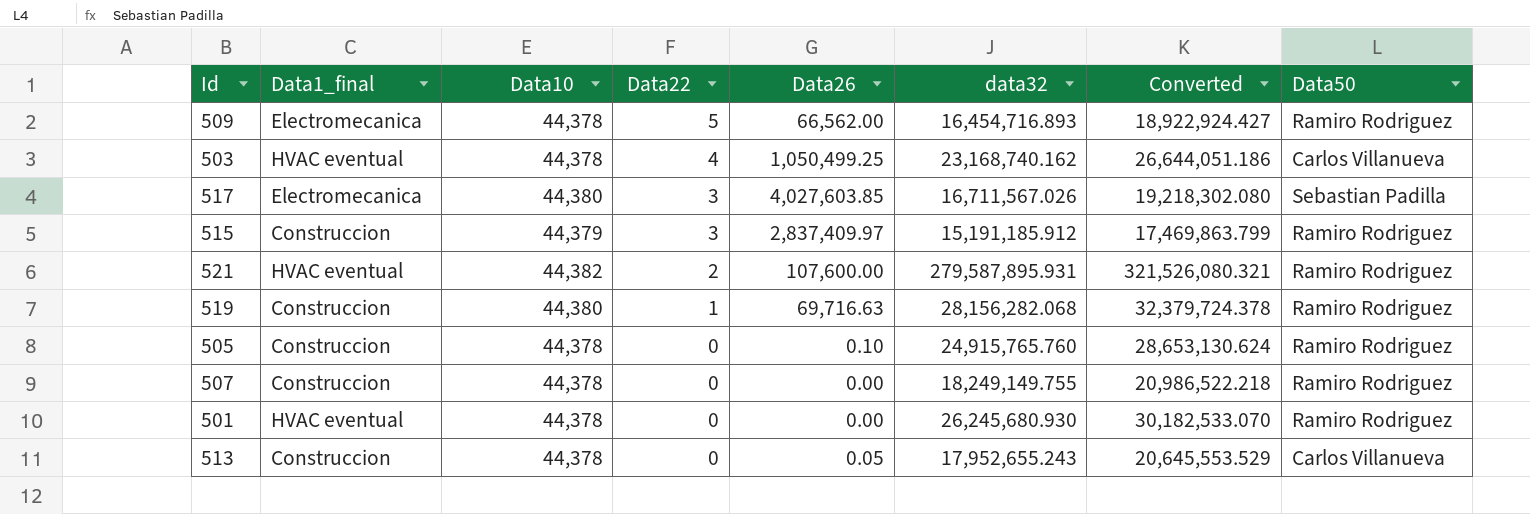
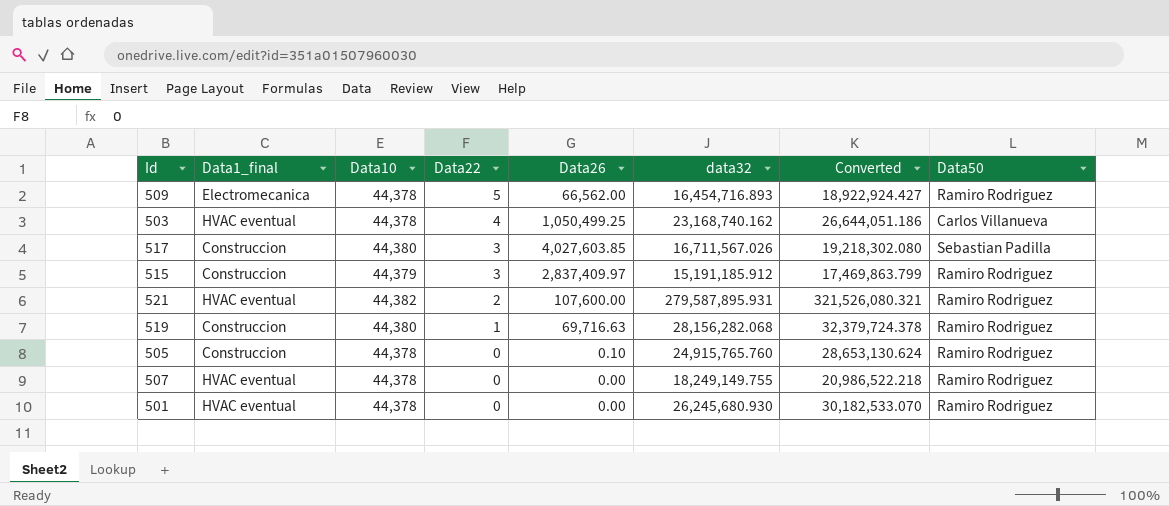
row 513: Construccion | 44,378 | 0 | 0.05 | 17,952,655.243 | 20,645,553.529 | Carlos Villanueva -> none
517 | Data1_final: Electromecanica -> Construccion
507 | Data1_final: Construccion -> HVAC eventual

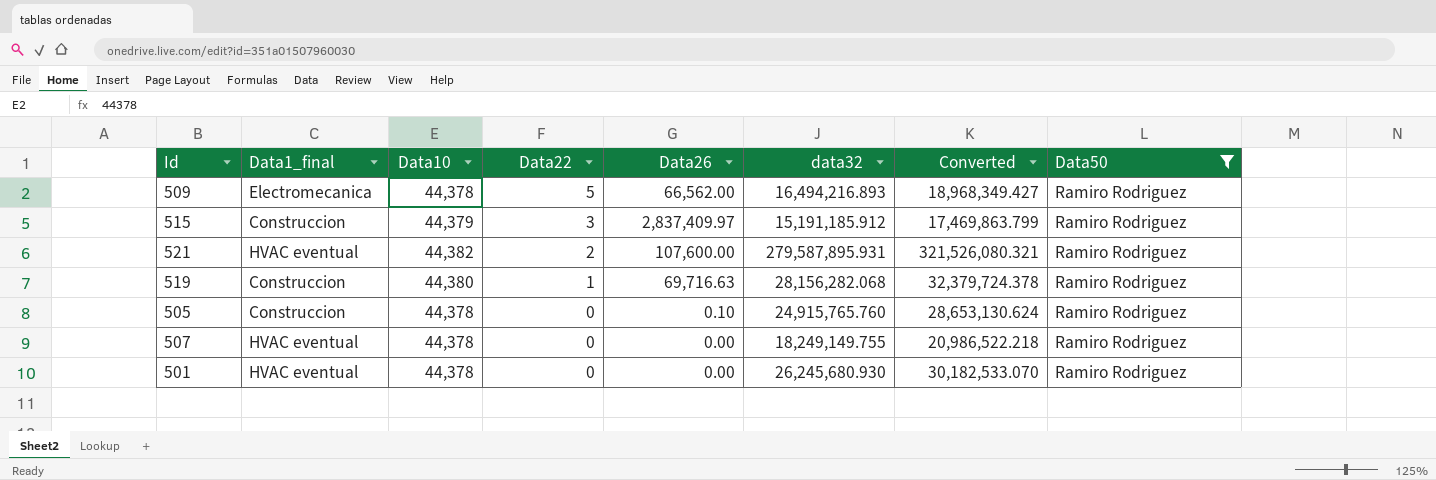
filter: none -> Data50 = Ramiro Rodriguez
509 | data32: 16,454,716.893 -> 16,494,216.893
509 | Converted: 18,922,924.427 -> 18,968,349.427

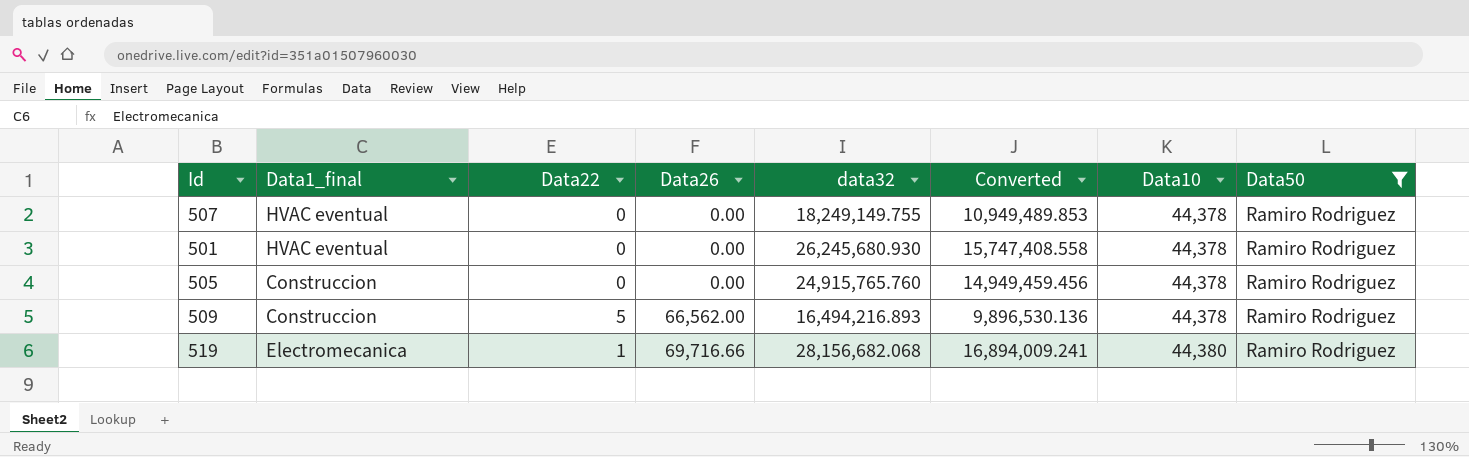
row order: Data22 descending -> Data26 ascending
column Converted | formula: [data32] * 1.15 -> [data32] * 0.6
column Data10 | position: 3 -> 7
row 515: Construccion | 44,379 | 3 | 2,837,409.97 | 15,191,185.912 | 17,469,863.799 | Ramiro Rodriguez -> none
row 521: HVAC eventual | 44,382 | 2 | 107,600.00 | 279,587,895.931 | 321,526,080.321 | Ramiro Rodriguez -> none
505 | Data26: 0.10 -> 0.00
509 | Data1_final: Electromecanica -> Construccion
519 | Data1_final: Construccion -> Electromecanica
519 | Data26: 69,716.63 -> 69,716.66
519 | data32: 28,156,282.068 -> 28,156,682.068

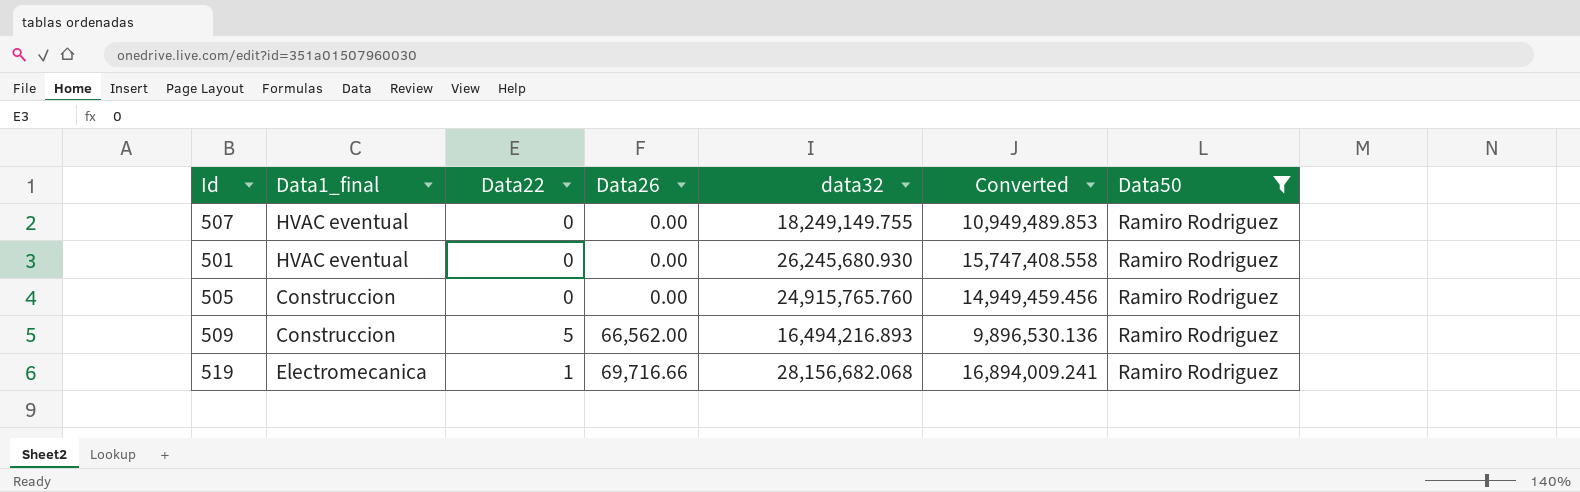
column Data10 | position: 7 -> none

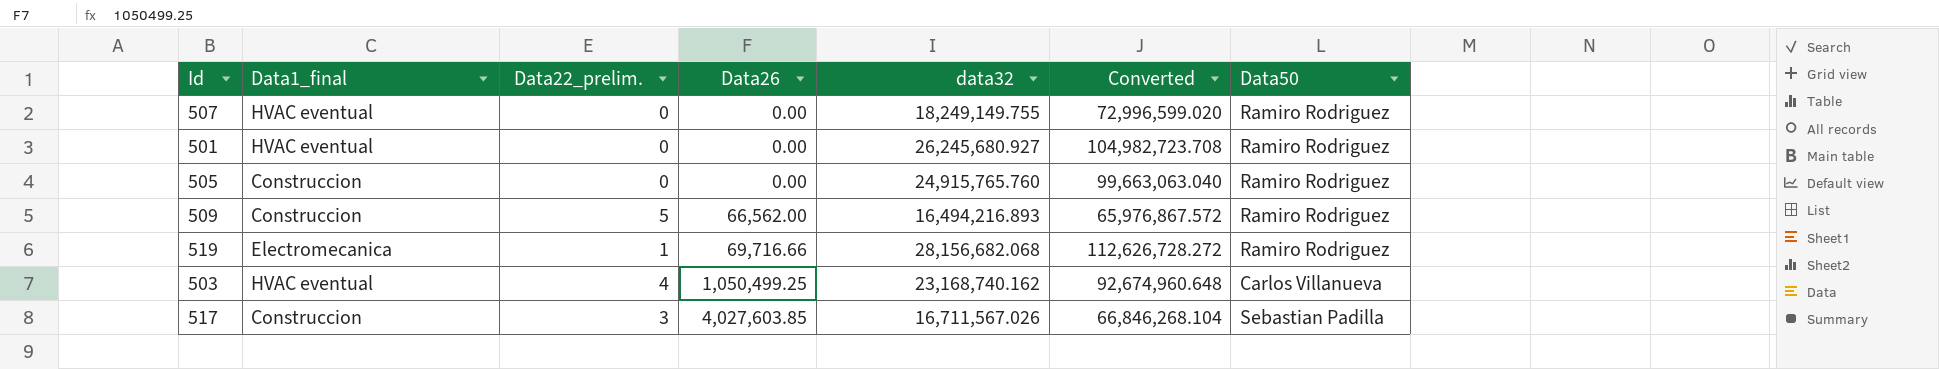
filter: Data50 = Ramiro Rodriguez -> none
column name: Data22 -> Data22_prelim.
column Converted | formula: [data32] * 0.6 -> [data32] * 4
501 | data32: 26,245,680.930 -> 26,245,680.927

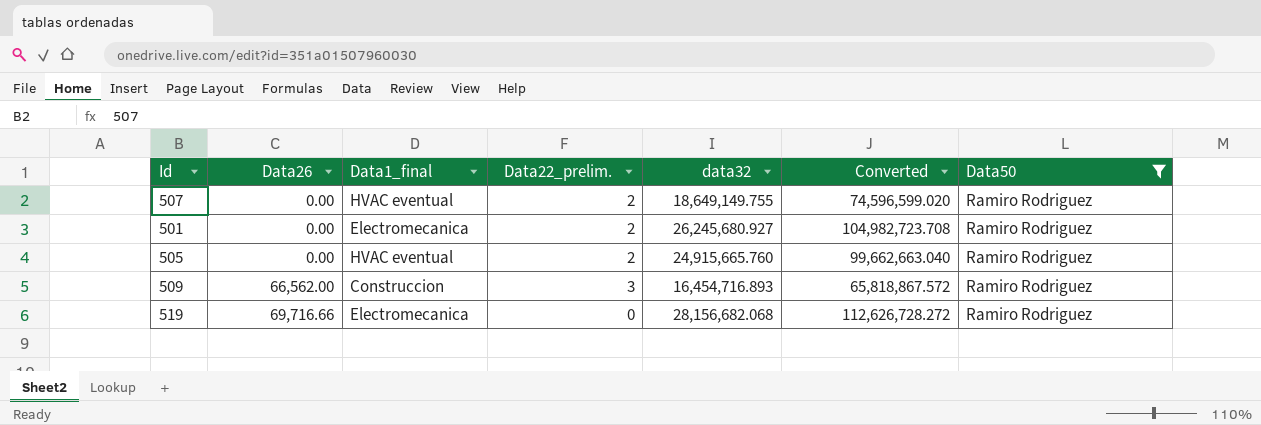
filter: none -> Data50 = Ramiro Rodriguez
column Data26 | position: 4 -> 2
507 | Data22_prelim.: 0 -> 2
507 | data32: 18,249,149.755 -> 18,649,149.755
507 | Converted: 72,996,599.020 -> 74,596,599.020
501 | Data1_final: HVAC eventual -> Electromecanica
501 | Data22_prelim.: 0 -> 2
505 | Data1_final: Construccion -> HVAC eventual
505 | Data22_prelim.: 0 -> 2
505 | data32: 24,915,765.760 -> 24,915,665.760
505 | Converted: 99,663,063.040 -> 99,662,663.040
509 | Data22_prelim.: 5 -> 3
509 | data32: 16,494,216.893 -> 16,454,716.893
509 | Converted: 65,976,867.572 -> 65,818,867.572
519 | Data22_prelim.: 1 -> 0

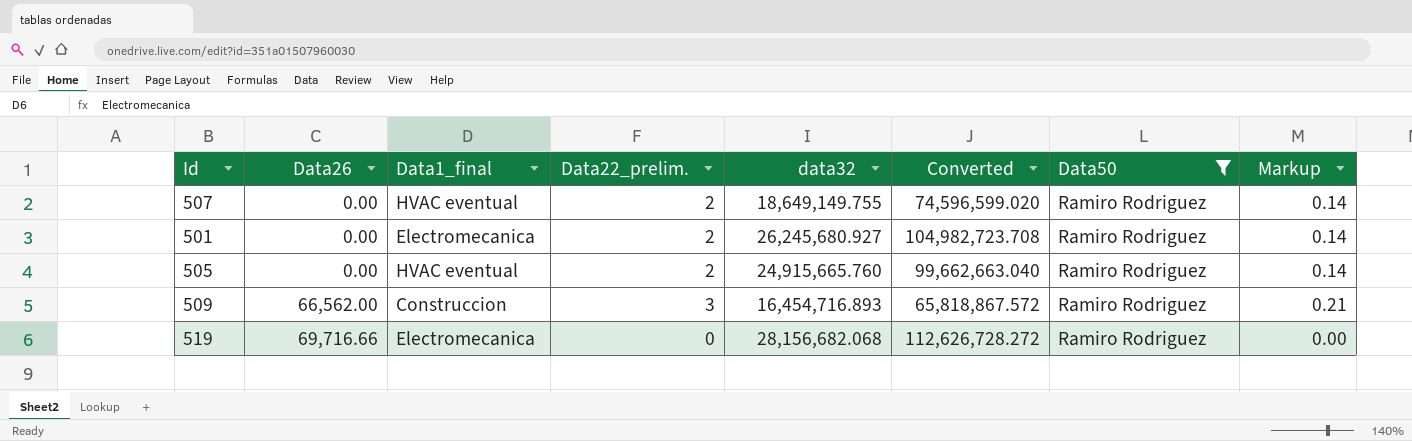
column Markup | formula: none -> [Data22_prelim.] * 0.07

